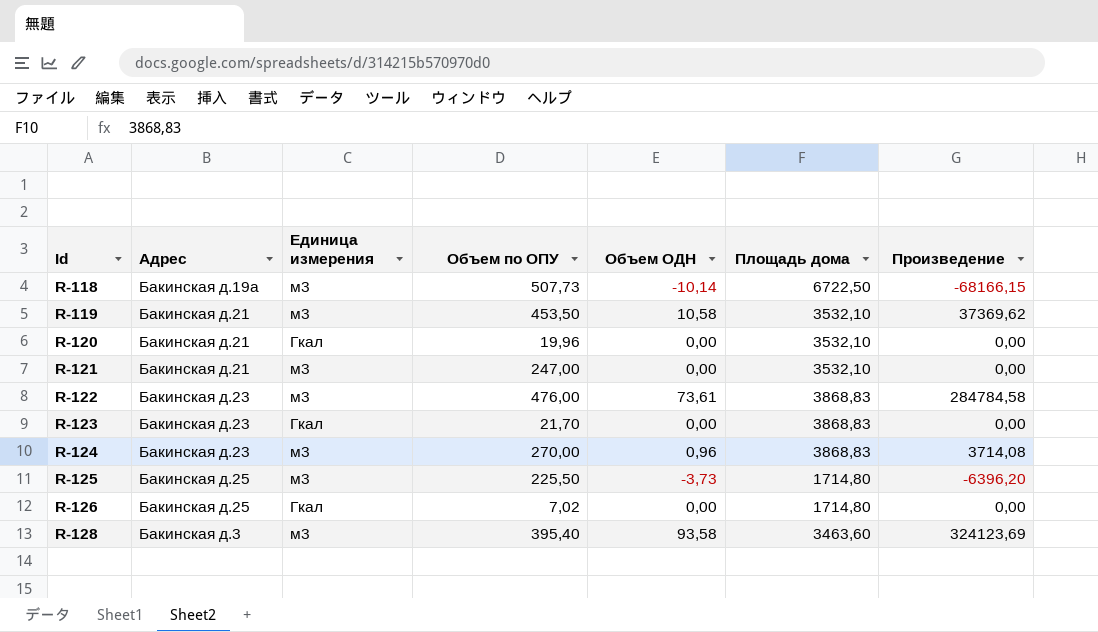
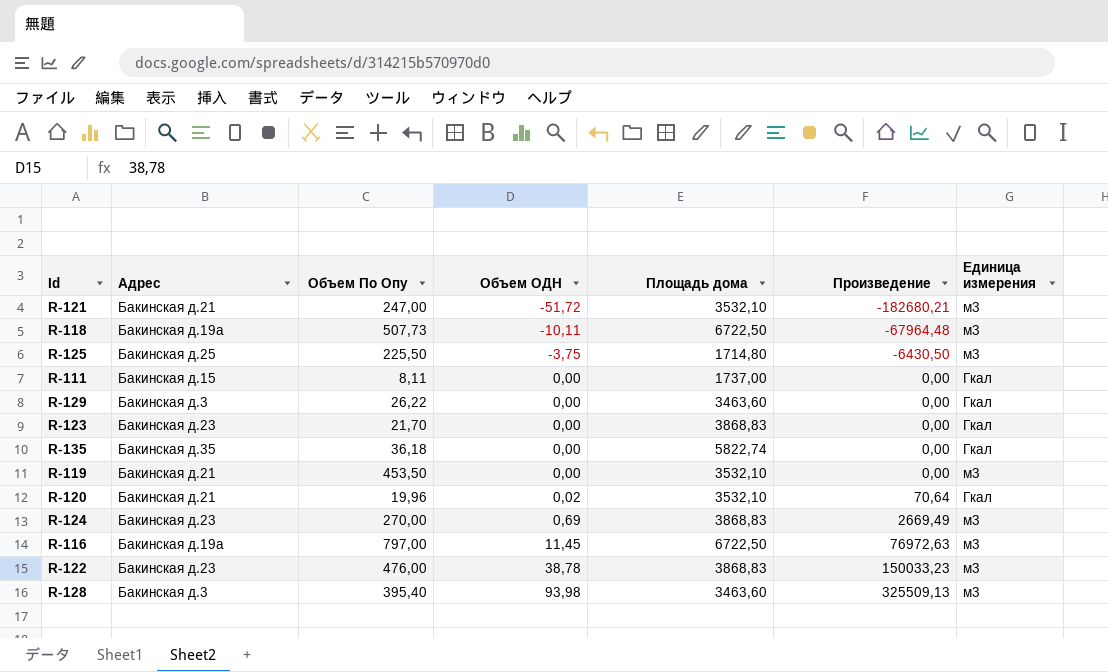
row order: Id ascending -> Объем ОДН ascending
column name: Объем по ОПУ -> Объем По Опу
column Единица измерения | position: 3 -> 7
row R-126: Бакинская д.25 | Гкал | 7,02 | 0,00 | 1714,80 | 0,00 -> none
R-121 | Объем ОДН: 0,00 -> -51,72
R-121 | Произведение: 0,00 -> -182680,21
R-118 | Объем ОДН: -10,14 -> -10,11
R-118 | Произведение: -68166,15 -> -67964,48
R-125 | Объем ОДН: -3,73 -> -3,75
R-125 | Произведение: -6396,20 -> -6430,50
row R-111: none -> Бакинская д.15 | 8,11 | 0,00 | 1737,00 | 0,00 | Гкал
row R-129: none -> Бакинская д.3 | 26,22 | 0,00 | 3463,60 | 0,00 | Гкал
row R-135: none -> Бакинская д.35 | 36,18 | 0,00 | 5822,74 | 0,00 | Гкал
R-119 | Объем ОДН: 10,58 -> 0,00
R-119 | Произведение: 37369,62 -> 0,00
R-120 | Объем ОДН: 0,00 -> 0,02
R-120 | Произведение: 0,00 -> 70,64
R-124 | Объем ОДН: 0,96 -> 0,69
R-124 | Произведение: 3714,08 -> 2669,49
row R-116: none -> Бакинская д.19а | 797,00 | 11,45 | 6722,50 | 76972,63 | м3
R-122 | Объем ОДН: 73,61 -> 38,78
R-122 | Произведение: 284784,58 -> 150033,23
R-128 | Объем ОДН: 93,58 -> 93,98
R-128 | Произведение: 324123,69 -> 325509,13

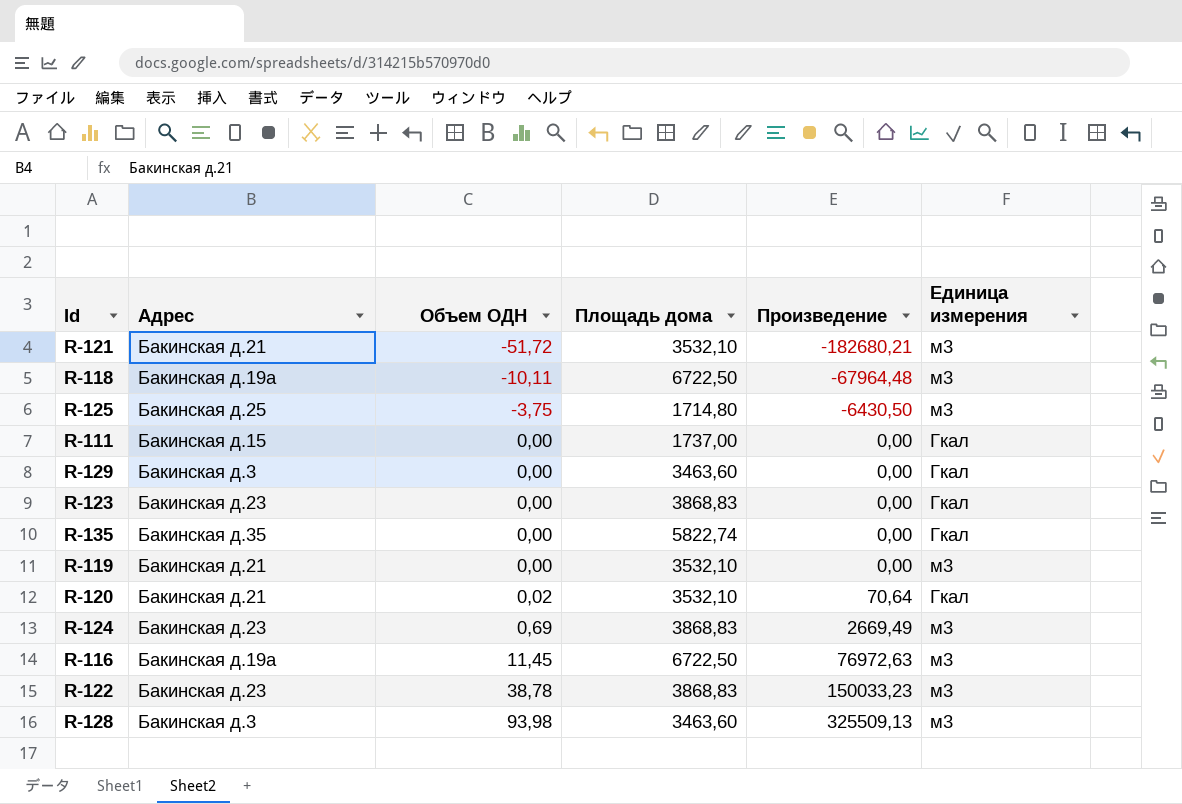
column Объем По Опу | position: 3 -> none

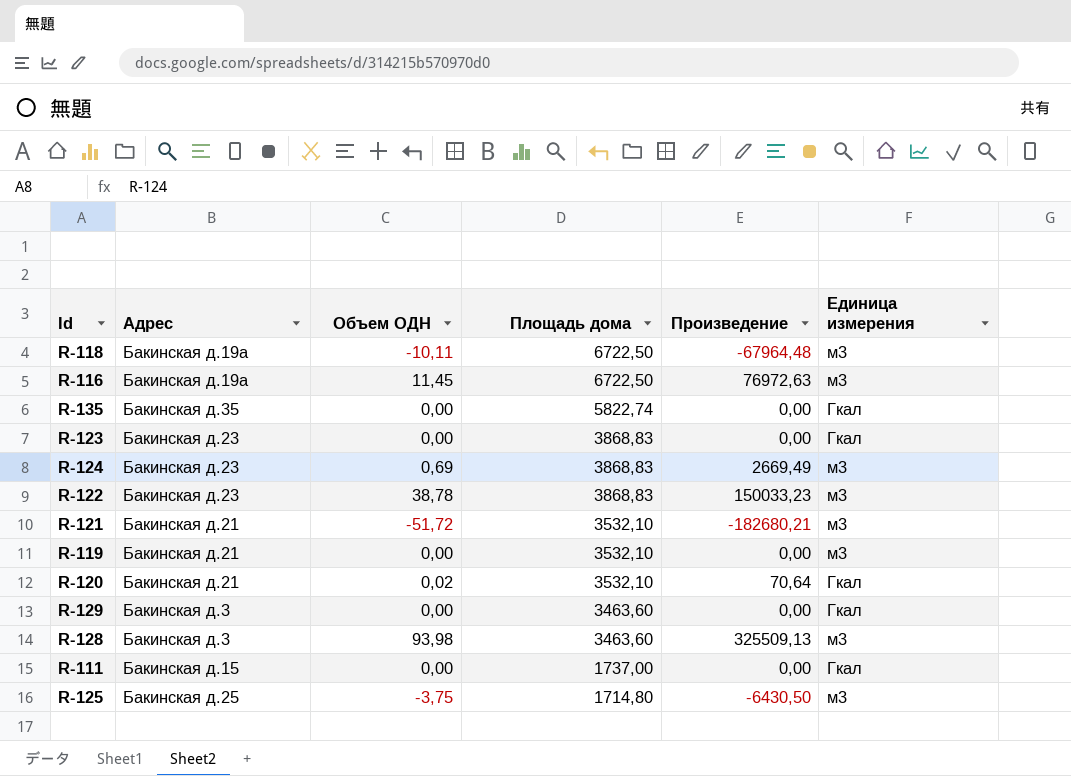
row order: Объем ОДН ascending -> Площадь дома descending

